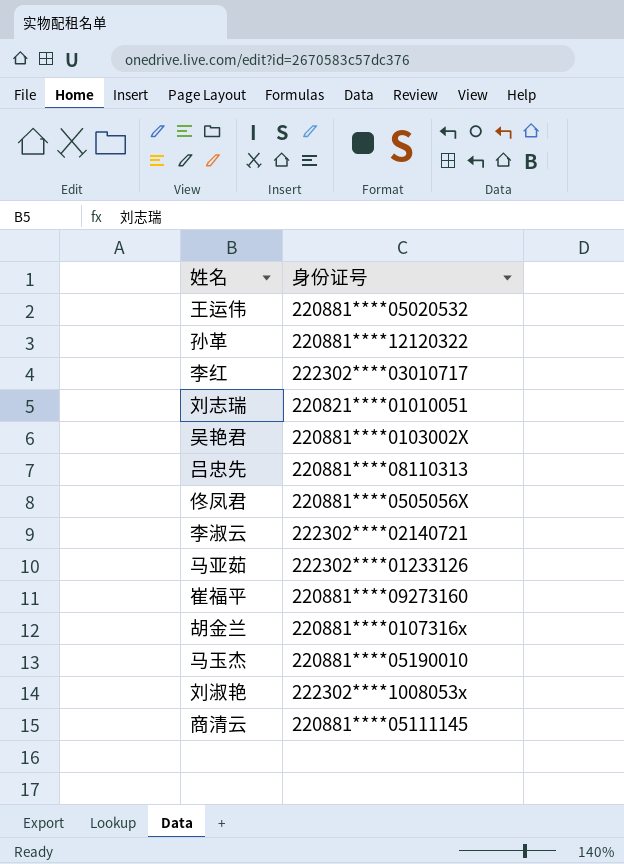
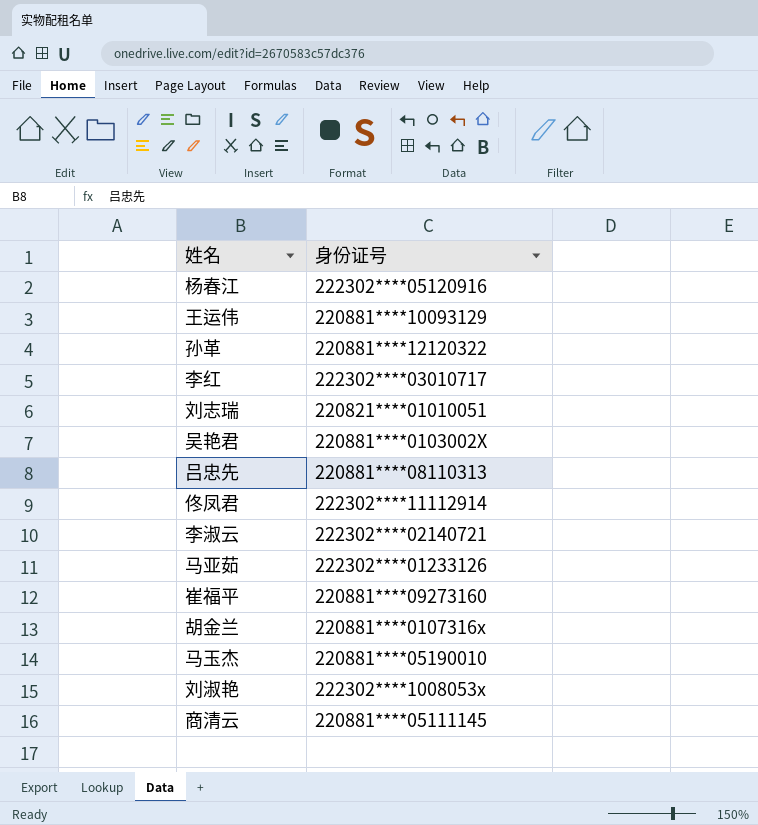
row 杨春江: none -> 222302****05120916
王运伟 | 身份证号: 220881****05020532 -> 220881****10093129
佟凤君 | 身份证号: 220881****0505056X -> 222302****11112914

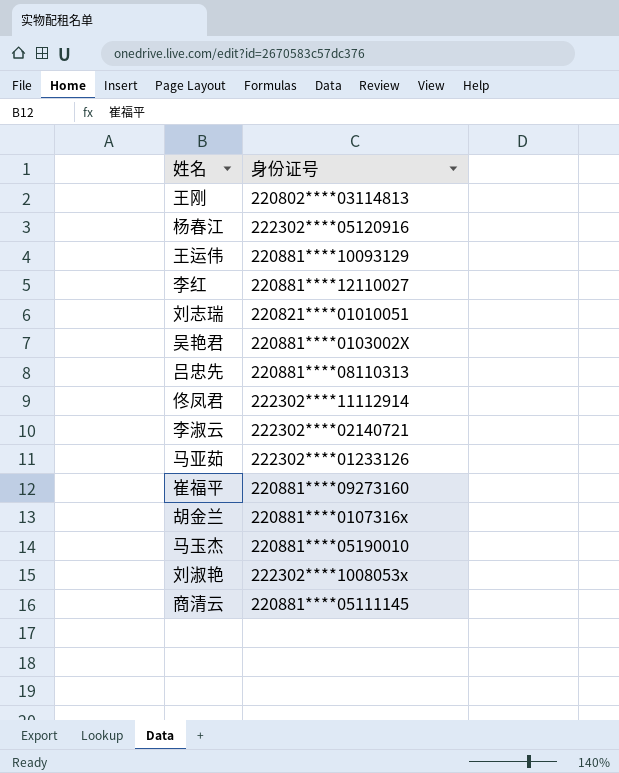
row 孙革: 220881****12120322 -> none
row 王刚: none -> 220802****03114813
李红 | 身份证号: 222302****03010717 -> 220881****12110027

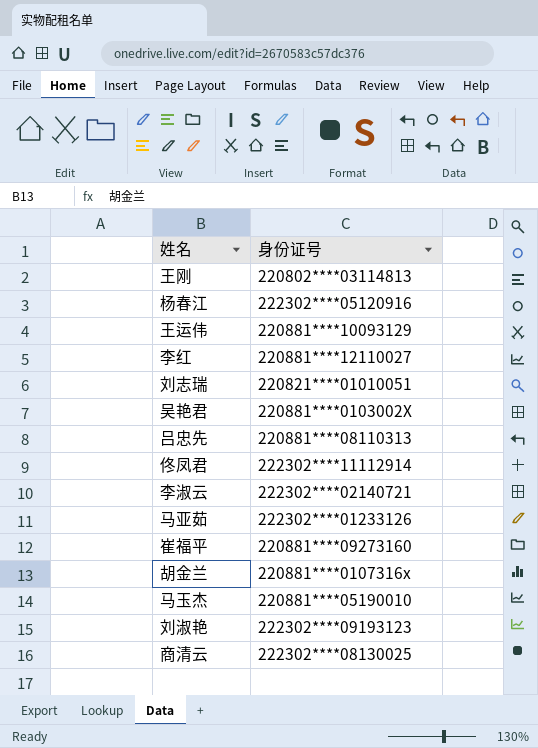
刘淑艳 | 身份证号: 222302****1008053x -> 222302****09193123
商清云 | 身份证号: 220881****05111145 -> 222302****08130025

